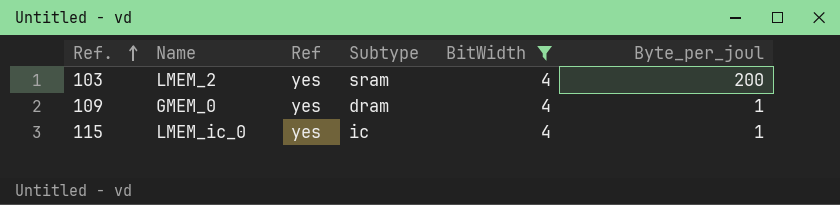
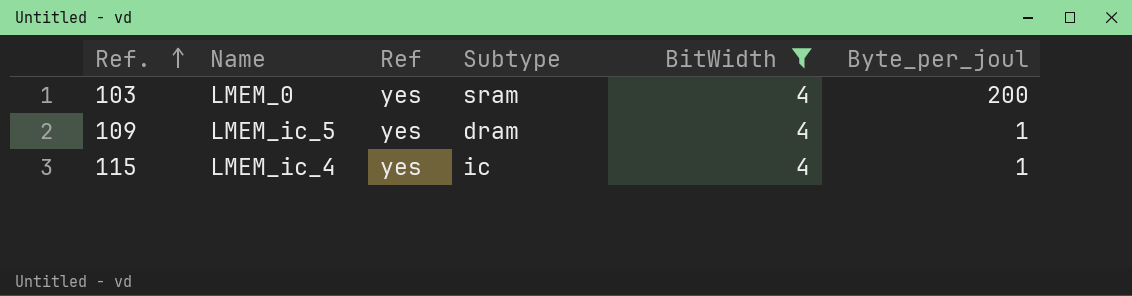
103 | Name: LMEM_2 -> LMEM_0
109 | Name: GMEM_0 -> LMEM_ic_5
115 | Name: LMEM_ic_0 -> LMEM_ic_4

